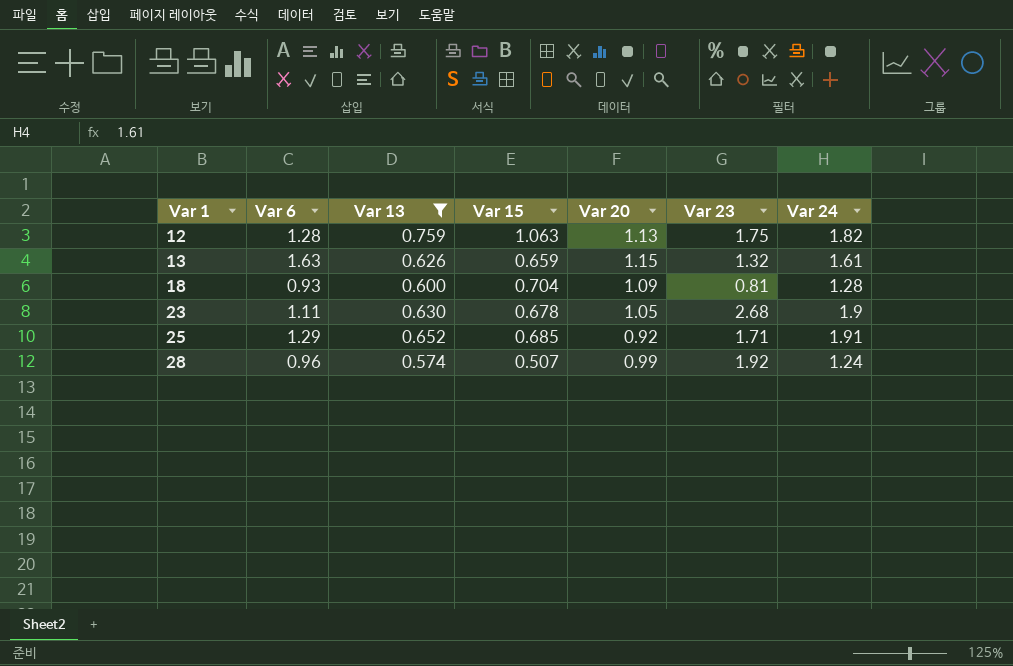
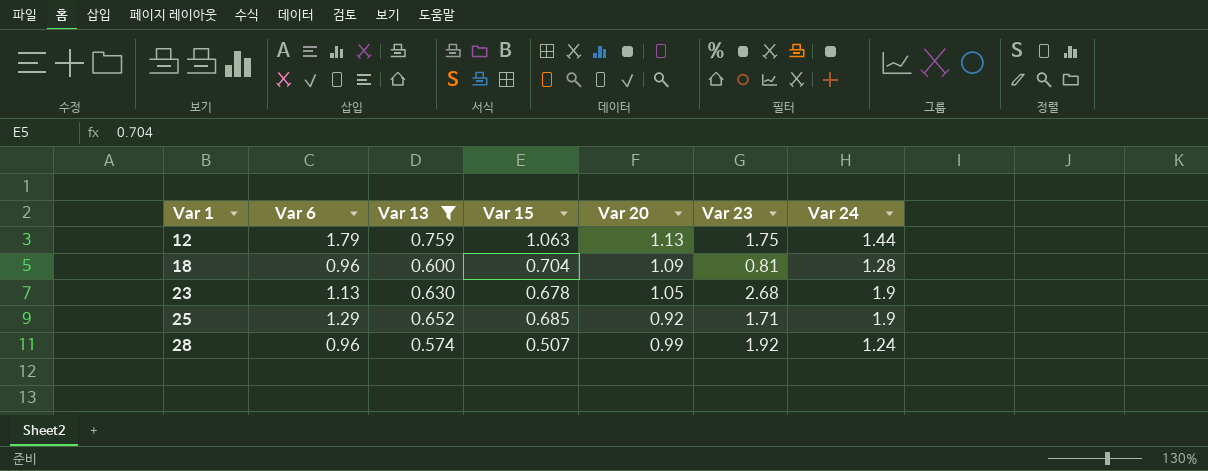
row 13: 1.63 | 0.626 | 0.659 | 1.15 | 1.32 | 1.61 -> none
12 | Var 6: 1.28 -> 1.79
12 | Var 24: 1.82 -> 1.44
18 | Var 6: 0.93 -> 0.96
23 | Var 6: 1.11 -> 1.13
25 | Var 24: 1.91 -> 1.9

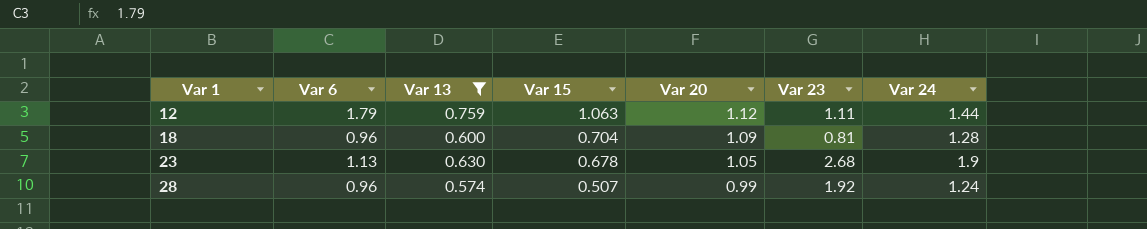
row 25: 1.29 | 0.652 | 0.685 | 0.92 | 1.71 | 1.9 -> none
12 | Var 20: 1.13 -> 1.12
12 | Var 23: 1.75 -> 1.11

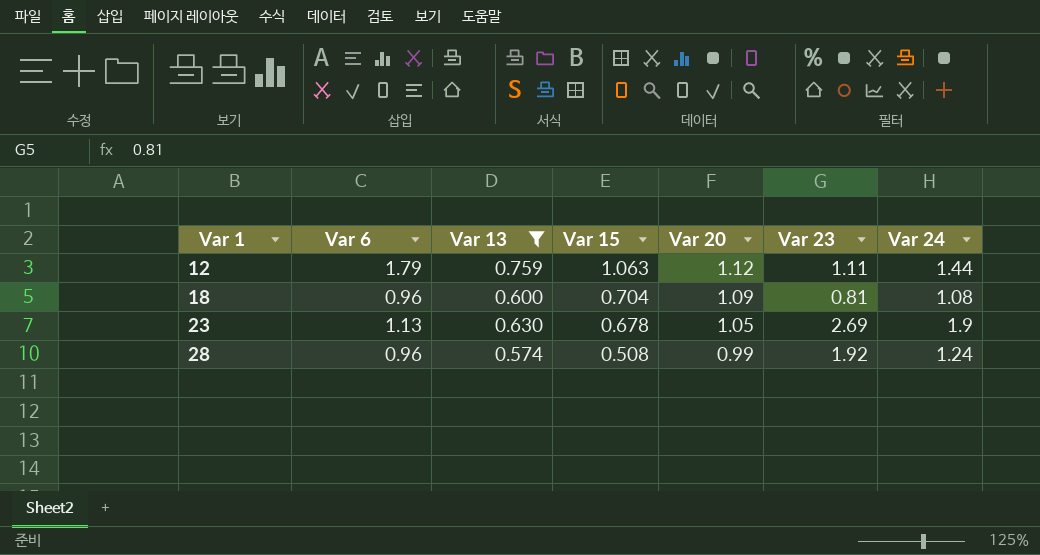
18 | Var 24: 1.28 -> 1.08
23 | Var 23: 2.68 -> 2.69
28 | Var 15: 0.507 -> 0.508

